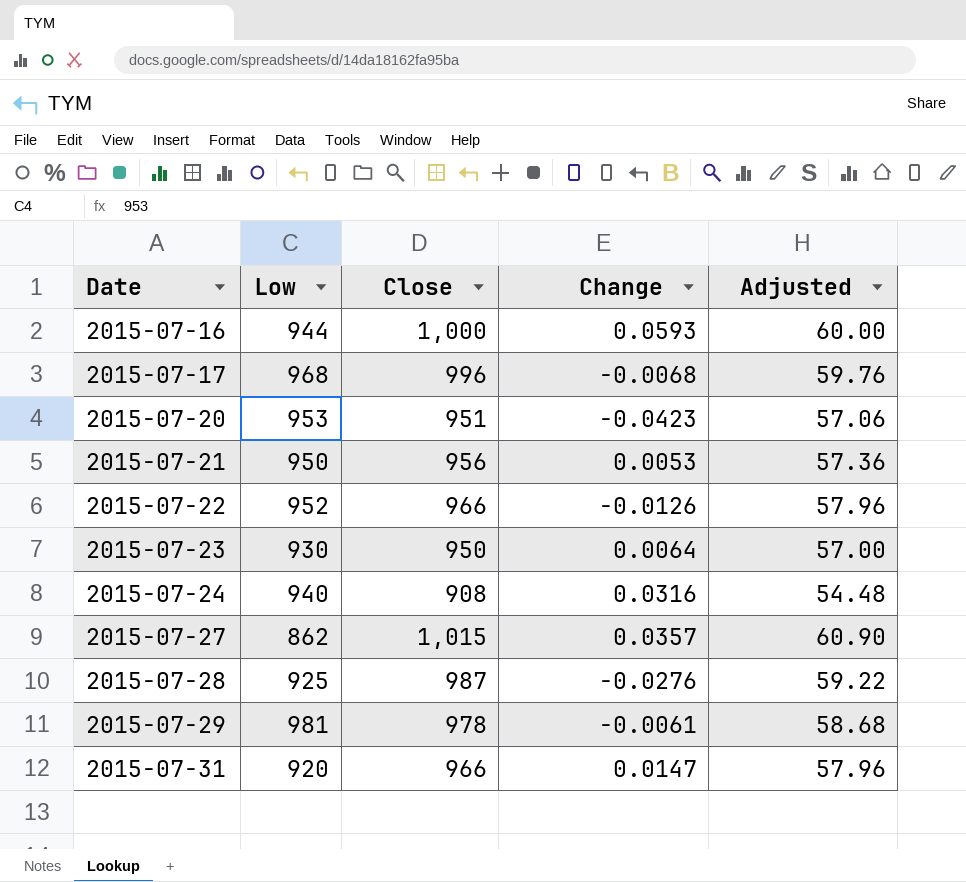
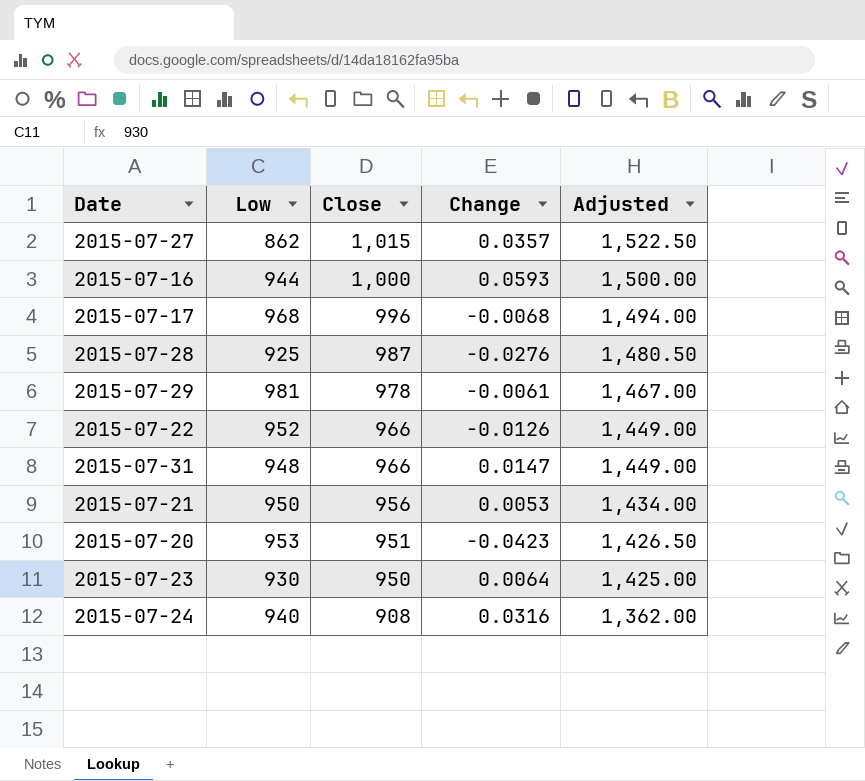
row order: Date ascending -> Close descending
column Adjusted | formula: [Close] * 0.06 -> [Close] * 1.5
2015-07-31 | Low: 920 -> 948

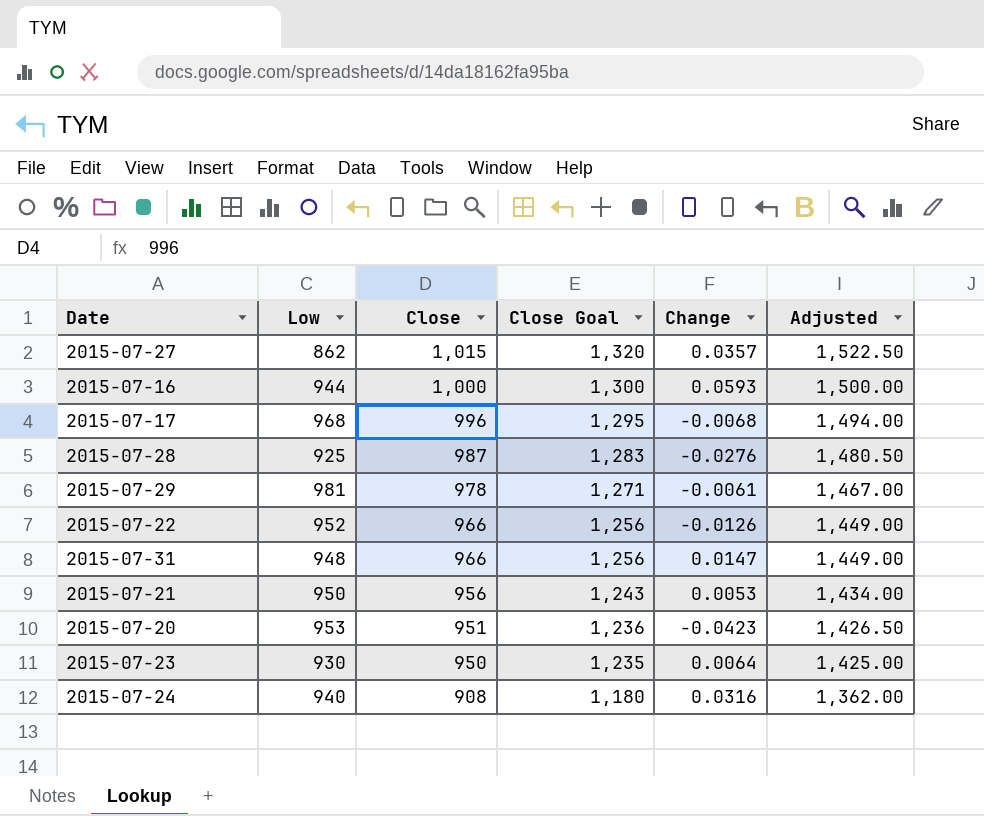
column Close Goal | formula: none -> [Close] * 1.3

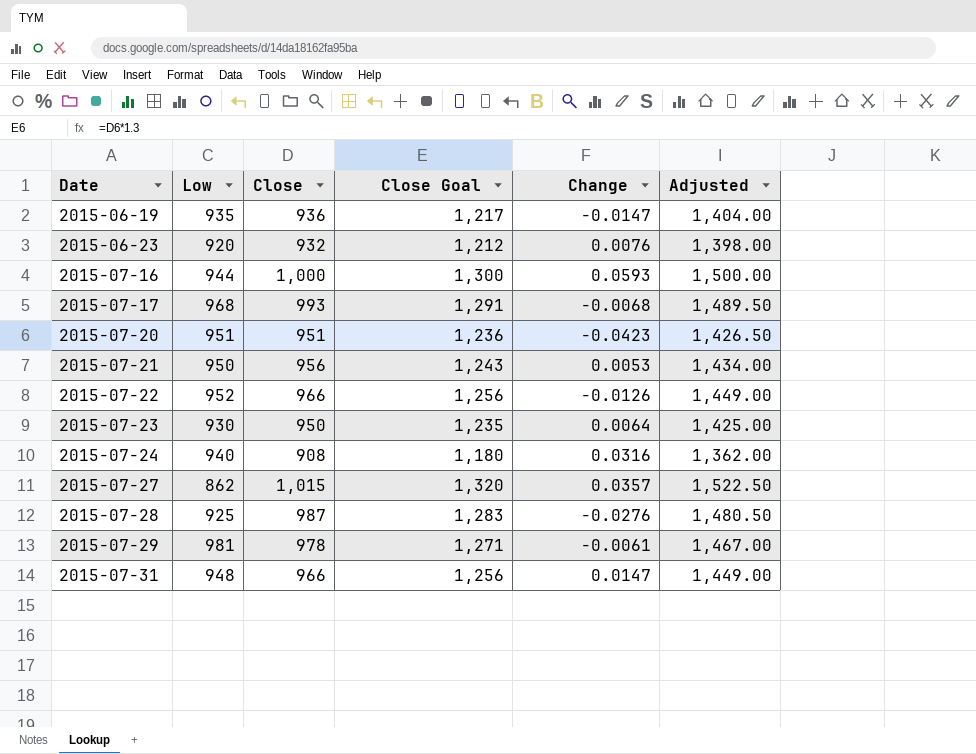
row order: Close descending -> Date ascending
row 2015-06-19: none -> 935 | 936 | 1,217 | -0.0147 | 1,404.00
row 2015-06-23: none -> 920 | 932 | 1,212 | 0.0076 | 1,398.00
2015-07-17 | Close: 996 -> 993
2015-07-17 | Close Goal: 1,295 -> 1,291
2015-07-17 | Adjusted: 1,494.00 -> 1,489.50
2015-07-20 | Low: 953 -> 951

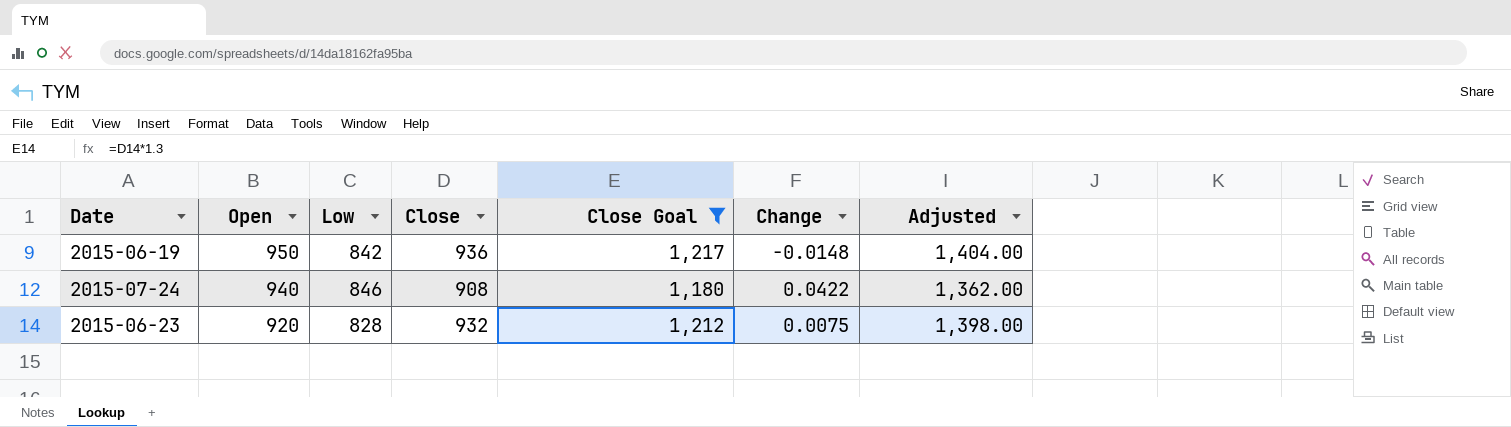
filter: none -> Close Goal <= 1,217
row order: Date ascending -> Open descending
column Open | position: none -> 2
2015-06-19 | Low: 935 -> 842
2015-06-19 | Change: -0.0147 -> -0.0148
2015-07-24 | Low: 940 -> 846
2015-07-24 | Change: 0.0316 -> 0.0422
2015-06-23 | Low: 920 -> 828
2015-06-23 | Change: 0.0076 -> 0.0075

